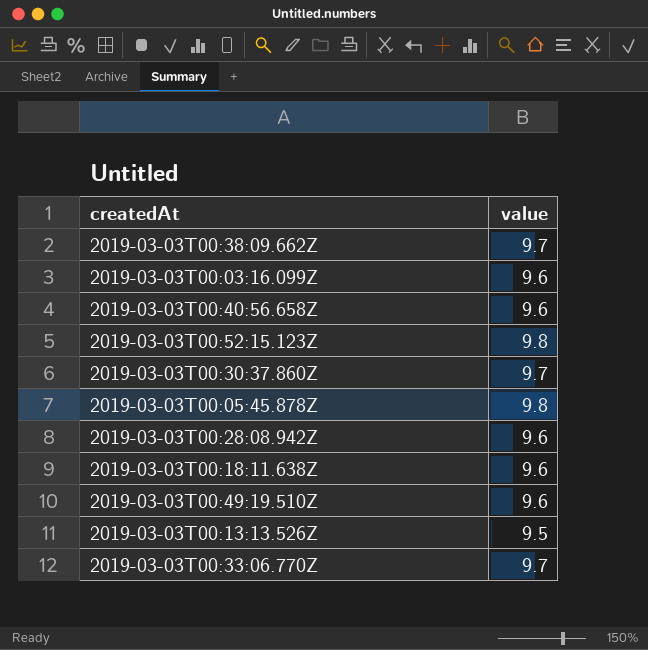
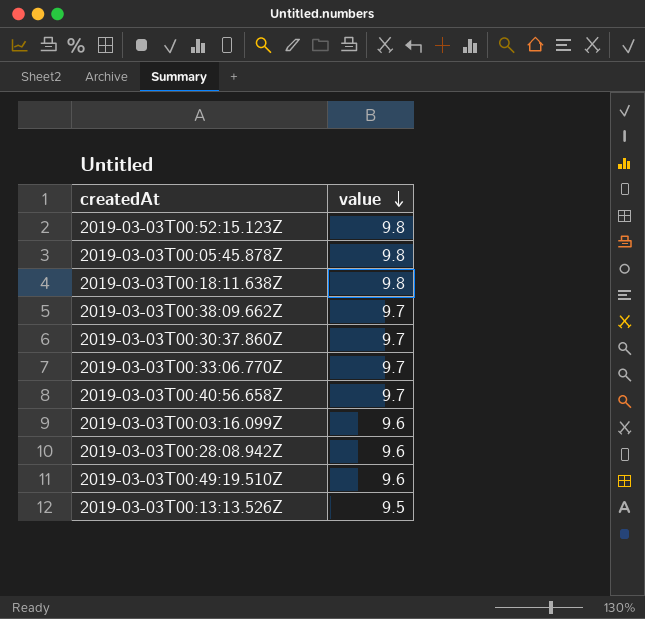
row order: none -> value descending
2019-03-03T00:18:11.638Z | value: 9.6 -> 9.8
2019-03-03T00:40:56.658Z | value: 9.6 -> 9.7

